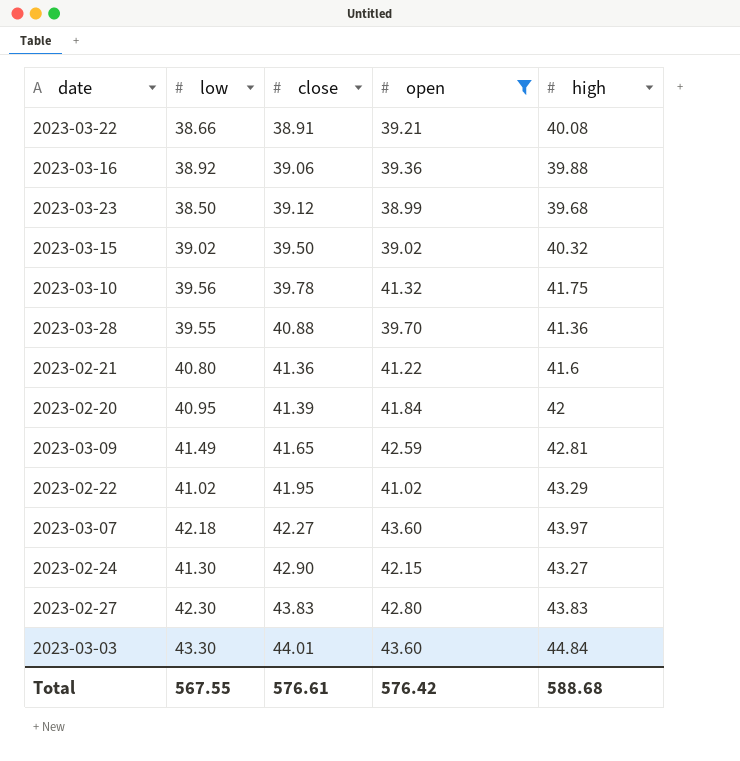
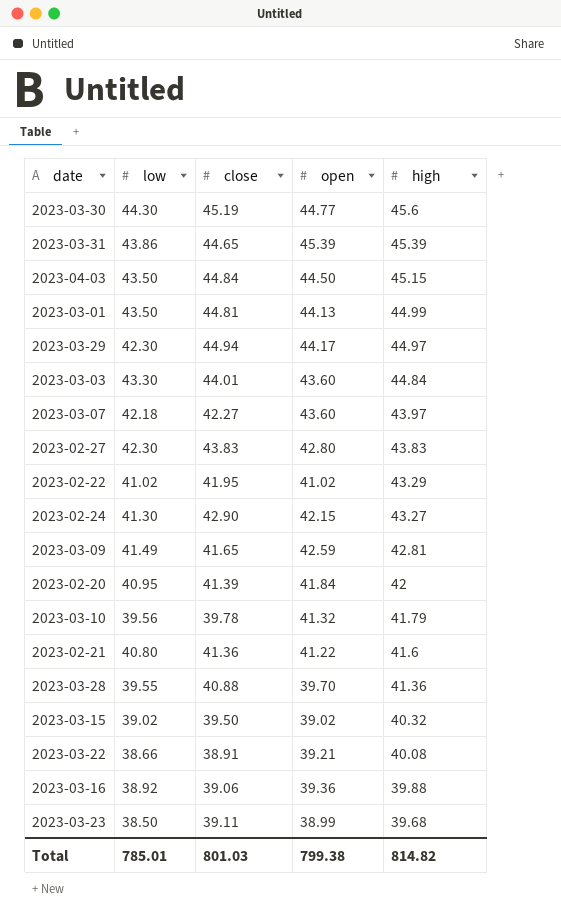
filter: open <= 43.60 -> none
row order: close ascending -> high descending
2023-03-10 | high: 41.75 -> 41.79
2023-03-23 | close: 39.12 -> 39.11
Total | low: 567.55 -> 785.01
Total | close: 576.61 -> 801.03
Total | open: 576.42 -> 799.38
Total | high: 588.68 -> 814.82

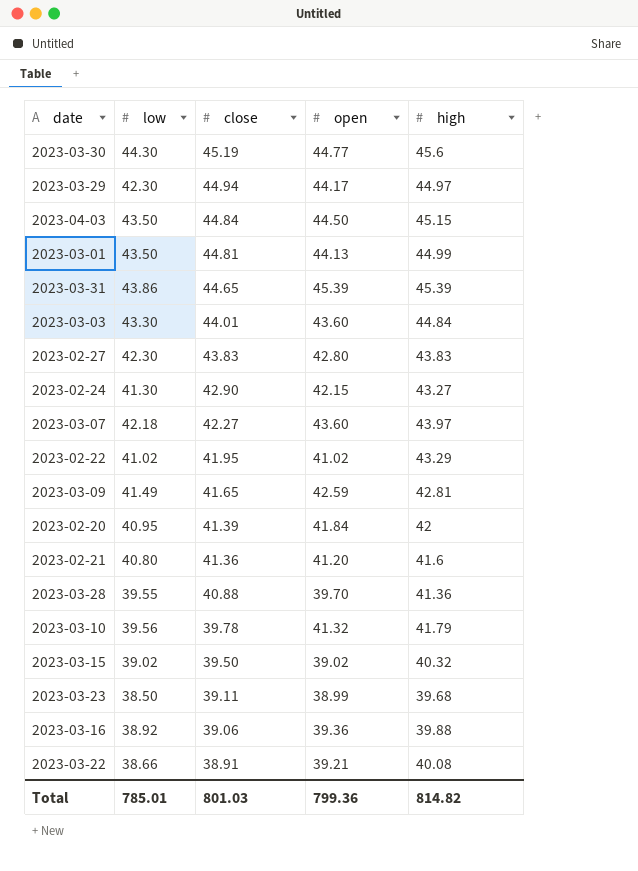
row order: high descending -> close descending
2023-02-21 | open: 41.22 -> 41.20
Total | open: 799.38 -> 799.36

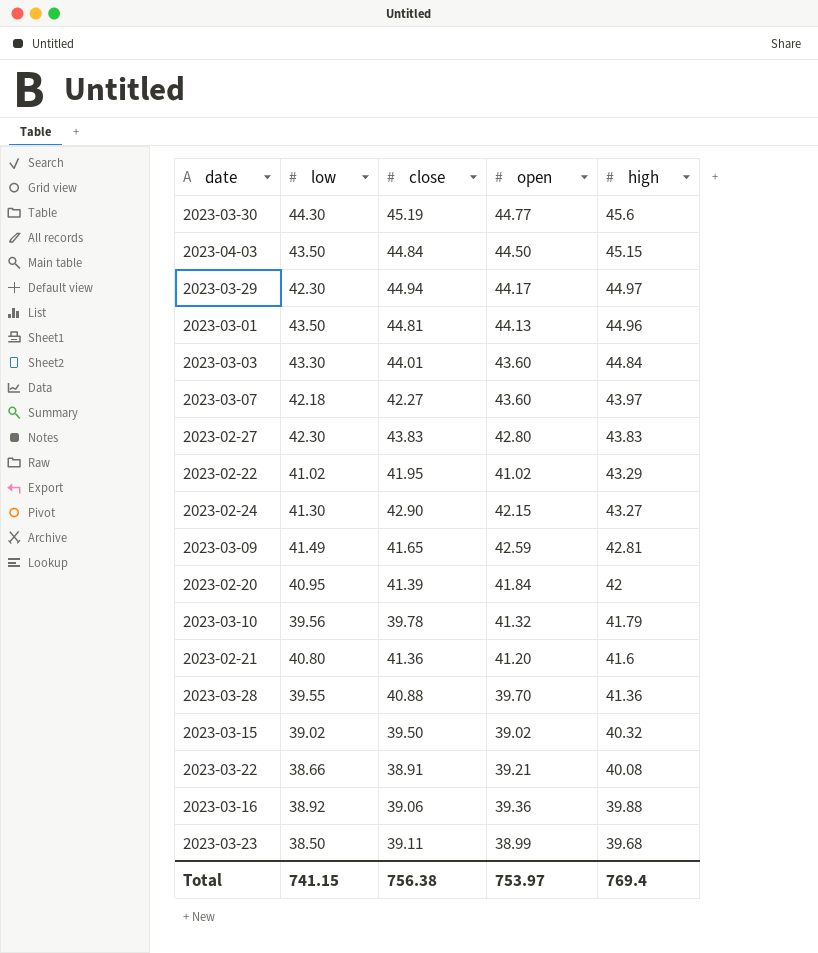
row order: close descending -> high descending
row 2023-03-31: 43.86 | 44.65 | 45.39 | 45.39 -> none
2023-03-01 | high: 44.99 -> 44.96
Total | low: 785.01 -> 741.15
Total | close: 801.03 -> 756.38
Total | open: 799.36 -> 753.97
Total | high: 814.82 -> 769.4

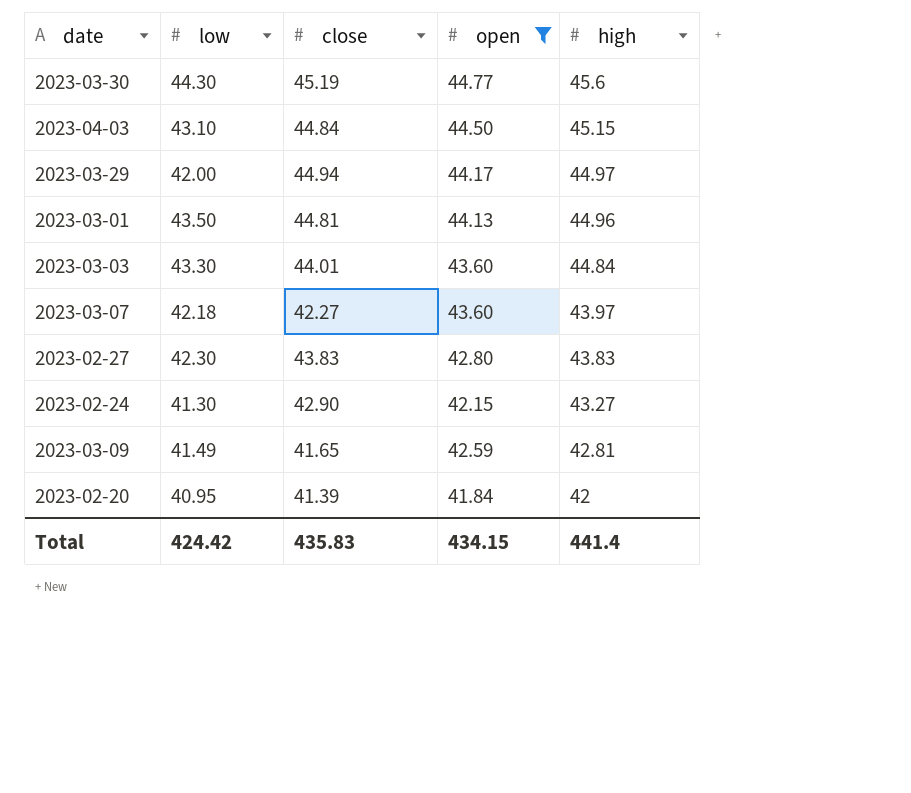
filter: none -> open >= 41.84
2023-04-03 | low: 43.50 -> 43.10
2023-03-29 | low: 42.30 -> 42.00
Total | low: 741.15 -> 424.42
Total | close: 756.38 -> 435.83
Total | open: 753.97 -> 434.15
Total | high: 769.4 -> 441.4

